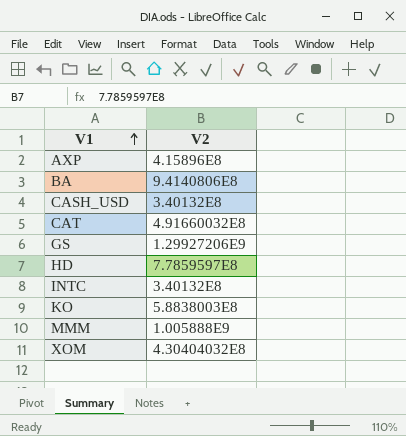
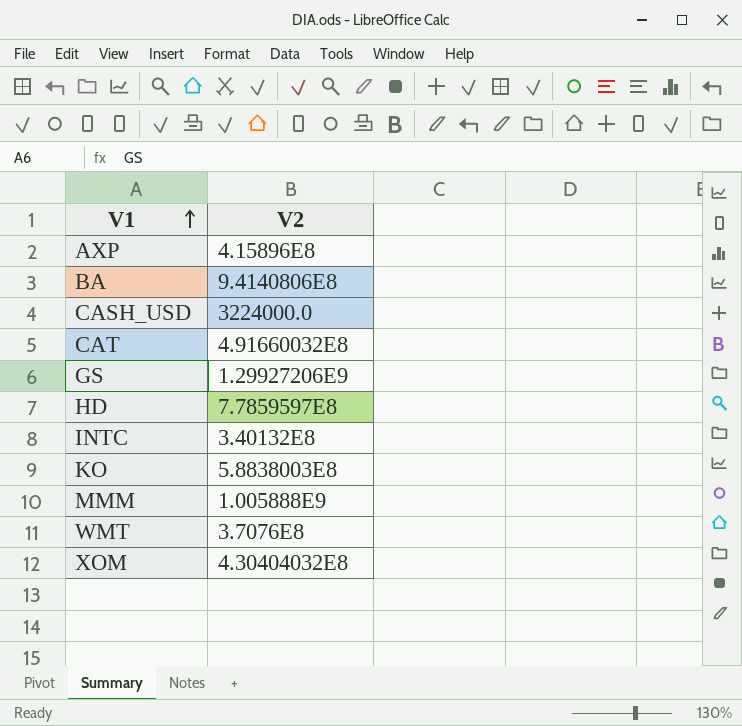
CASH_USD | V2: 3.40132E8 -> 3224000.0
row WMT: none -> 3.7076E8

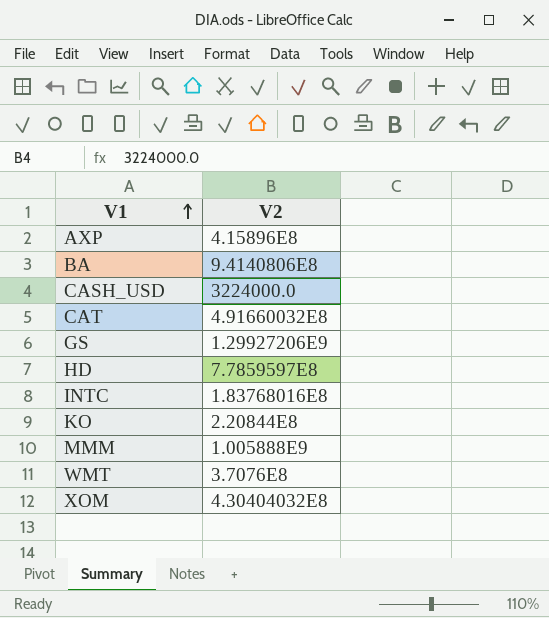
INTC | V2: 3.40132E8 -> 1.83768016E8
KO | V2: 5.8838003E8 -> 2.20844E8

